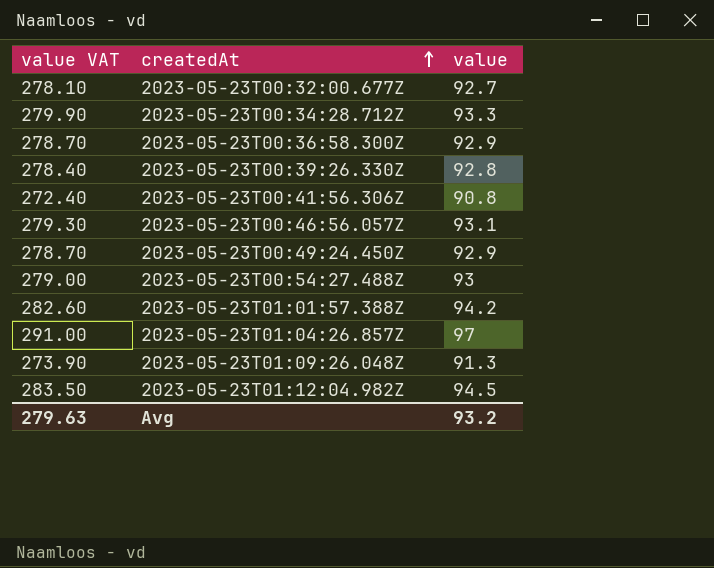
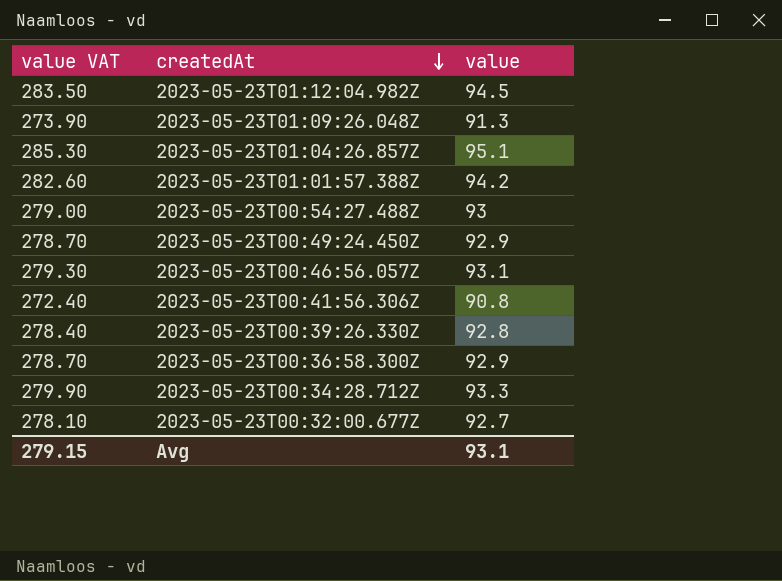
row order: createdAt ascending -> createdAt descending
2023-05-23T01:04:26.857Z | value VAT: 291.00 -> 285.30
2023-05-23T01:04:26.857Z | value: 97 -> 95.1
Avg | value VAT: 279.63 -> 279.15
Avg | value: 93.2 -> 93.1

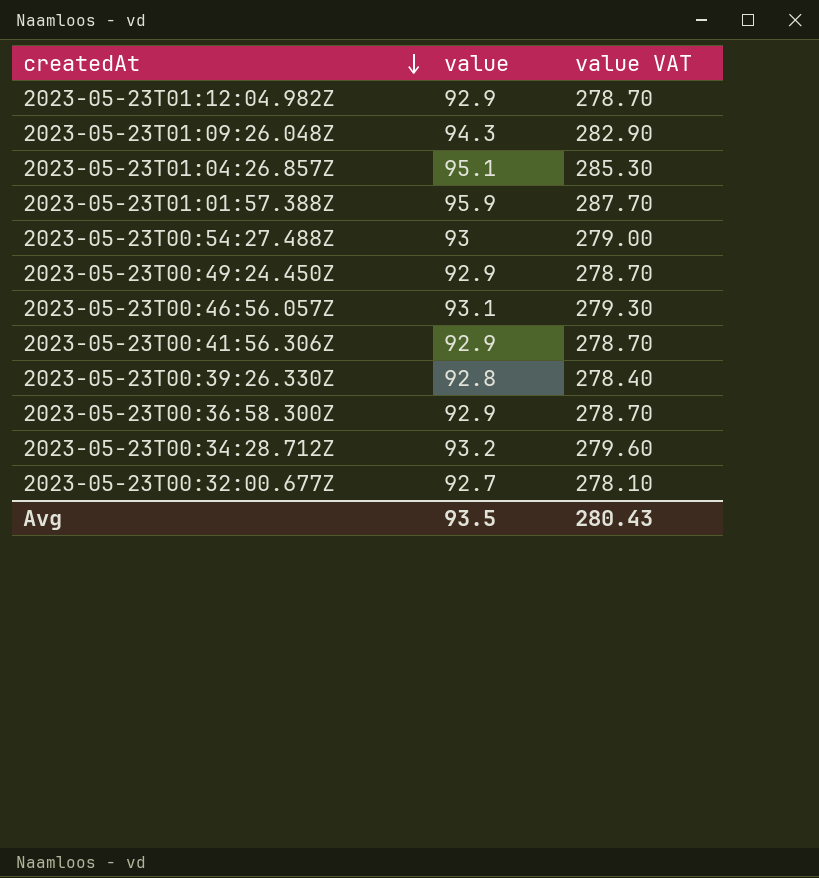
column value VAT | position: 1 -> 3
2023-05-23T01:12:04.982Z | value: 94.5 -> 92.9
2023-05-23T01:12:04.982Z | value VAT: 283.50 -> 278.70
2023-05-23T01:09:26.048Z | value: 91.3 -> 94.3
2023-05-23T01:09:26.048Z | value VAT: 273.90 -> 282.90
2023-05-23T01:01:57.388Z | value: 94.2 -> 95.9
2023-05-23T01:01:57.388Z | value VAT: 282.60 -> 287.70
2023-05-23T00:41:56.306Z | value: 90.8 -> 92.9
2023-05-23T00:41:56.306Z | value VAT: 272.40 -> 278.70
2023-05-23T00:34:28.712Z | value: 93.3 -> 93.2
2023-05-23T00:34:28.712Z | value VAT: 279.90 -> 279.60
Avg | value: 93.1 -> 93.5
Avg | value VAT: 279.15 -> 280.43

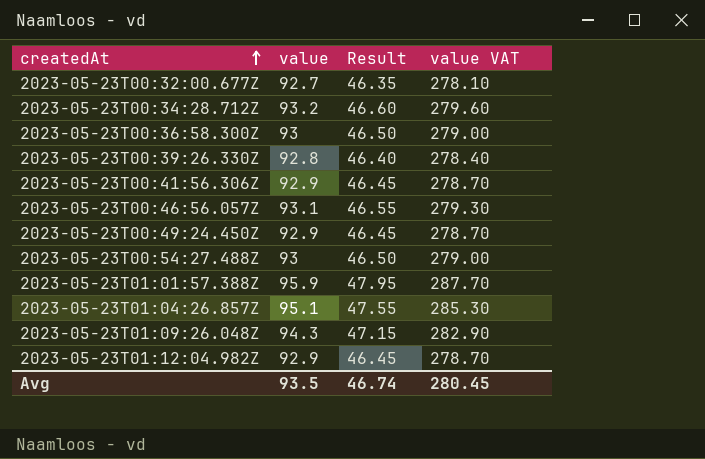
row order: createdAt descending -> createdAt ascending
column Result | formula: none -> [value] * 0.5
2023-05-23T00:36:58.300Z | value: 92.9 -> 93
2023-05-23T00:36:58.300Z | value VAT: 278.70 -> 279.00
Avg | value VAT: 280.43 -> 280.45

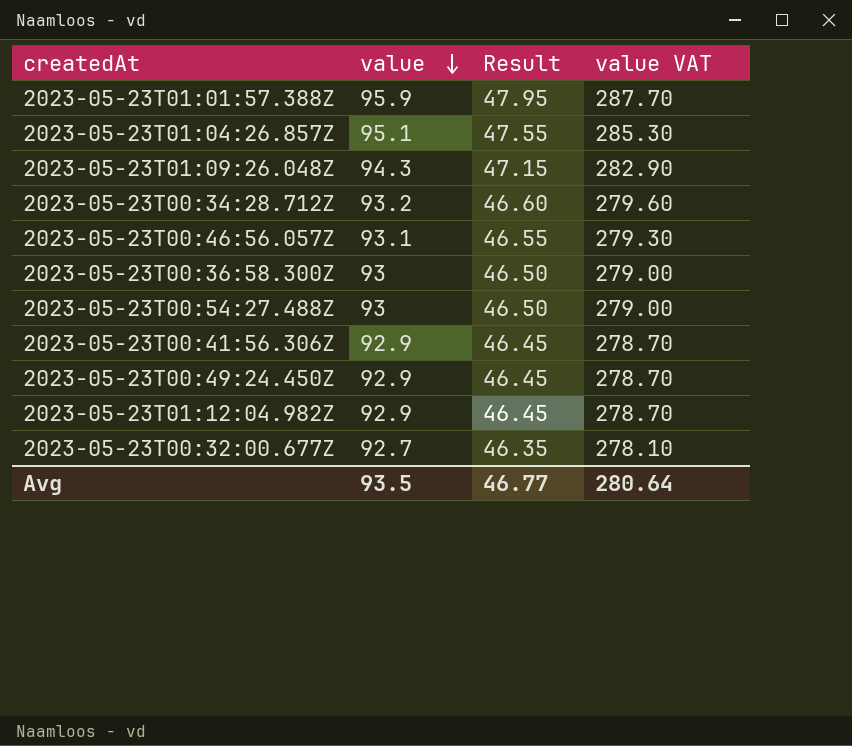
row order: createdAt ascending -> value descending
row 2023-05-23T00:39:26.330Z: 92.8 | 46.40 | 278.40 -> none
Avg | Result: 46.74 -> 46.77
Avg | value VAT: 280.45 -> 280.64

